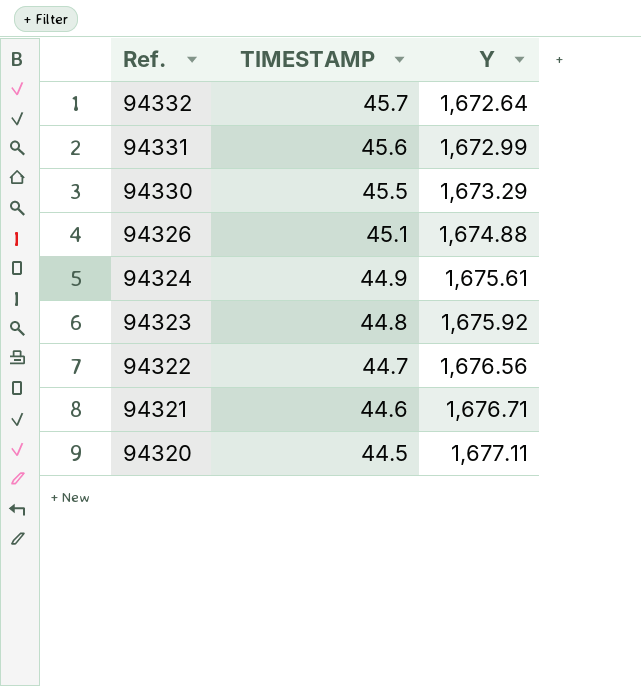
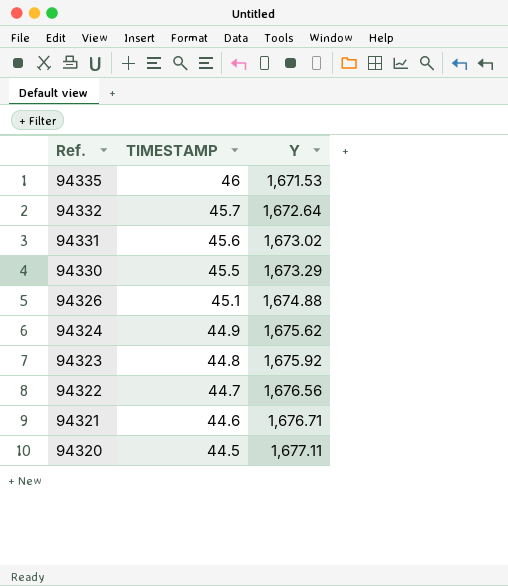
row 94335: none -> 46 | 1,671.53
94331 | Y: 1,672.99 -> 1,673.02
94324 | Y: 1,675.61 -> 1,675.62

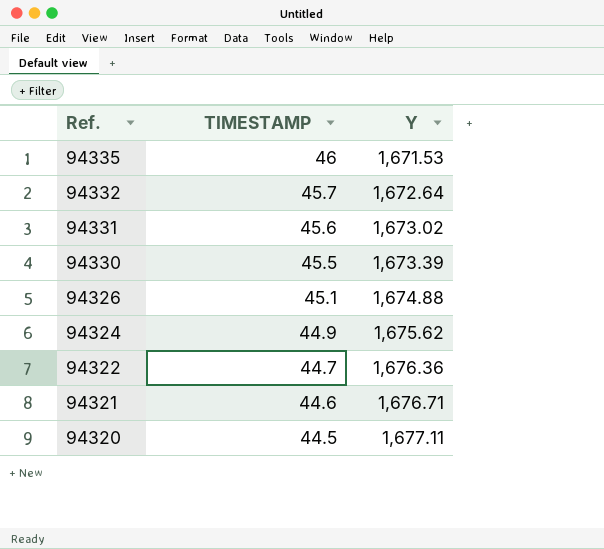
row 94323: 44.8 | 1,675.92 -> none
94330 | Y: 1,673.29 -> 1,673.39
94322 | Y: 1,676.56 -> 1,676.36

